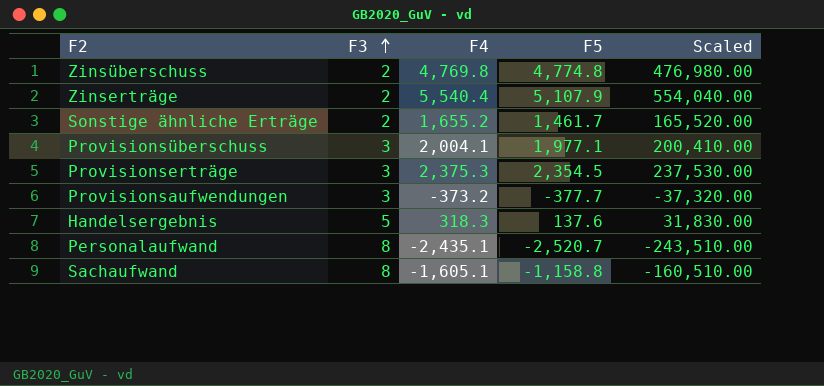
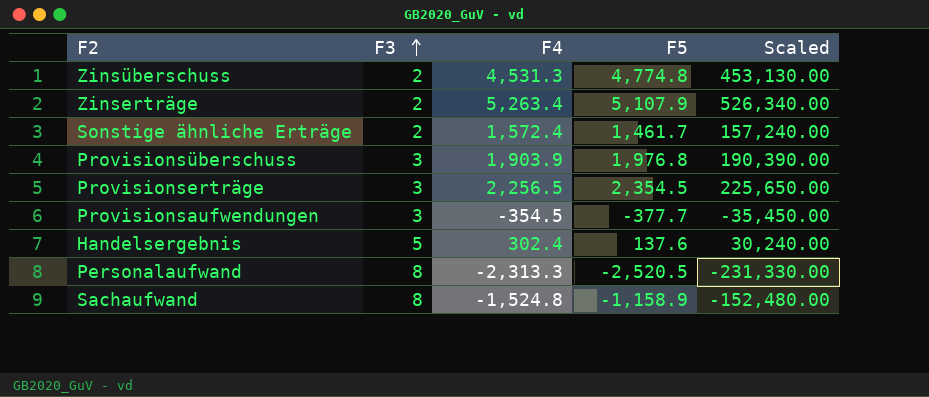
Zinsüberschuss | F4: 4,769.8 -> 4,531.3
Zinsüberschuss | Scaled: 476,980.00 -> 453,130.00
Zinserträge | F4: 5,540.4 -> 5,263.4
Zinserträge | Scaled: 554,040.00 -> 526,340.00
Sonstige ähnliche Erträge | F4: 1,655.2 -> 1,572.4
Sonstige ähnliche Erträge | Scaled: 165,520.00 -> 157,240.00
Provisionsüberschuss | F4: 2,004.1 -> 1,903.9
Provisionsüberschuss | F5: 1,977.1 -> 1,976.8
Provisionsüberschuss | Scaled: 200,410.00 -> 190,390.00
Provisionserträge | F4: 2,375.3 -> 2,256.5
Provisionserträge | Scaled: 237,530.00 -> 225,650.00
Provisionsaufwendungen | F4: -373.2 -> -354.5
Provisionsaufwendungen | Scaled: -37,320.00 -> -35,450.00
Handelsergebnis | F4: 318.3 -> 302.4
Handelsergebnis | Scaled: 31,830.00 -> 30,240.00
Personalaufwand | F4: -2,435.1 -> -2,313.3
Personalaufwand | F5: -2,520.7 -> -2,520.5
Personalaufwand | Scaled: -243,510.00 -> -231,330.00
Sachaufwand | F4: -1,605.1 -> -1,524.8
Sachaufwand | F5: -1,158.8 -> -1,158.9
Sachaufwand | Scaled: -160,510.00 -> -152,480.00

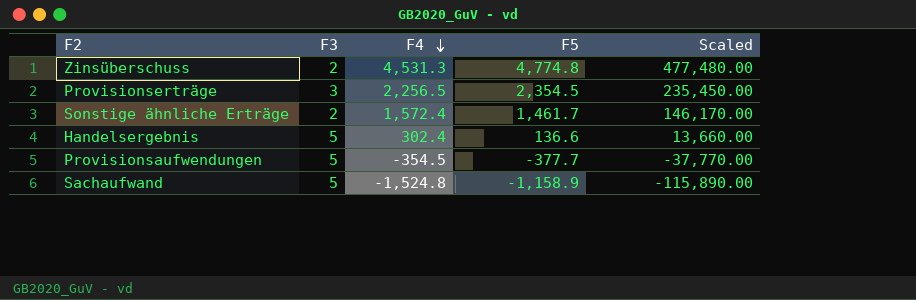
row order: F3 ascending -> F4 descending
column Scaled | formula: [F4] * 100 -> [F5] * 100
row Zinserträge: 2 | 5,263.4 | 5,107.9 | 526,340.00 -> none
row Provisionsüberschuss: 3 | 1,903.9 | 1,976.8 | 190,390.00 -> none
row Personalaufwand: 8 | -2,313.3 | -2,520.5 | -231,330.00 -> none
Handelsergebnis | F5: 137.6 -> 136.6
Provisionsaufwendungen | F3: 3 -> 5
Sachaufwand | F3: 8 -> 5

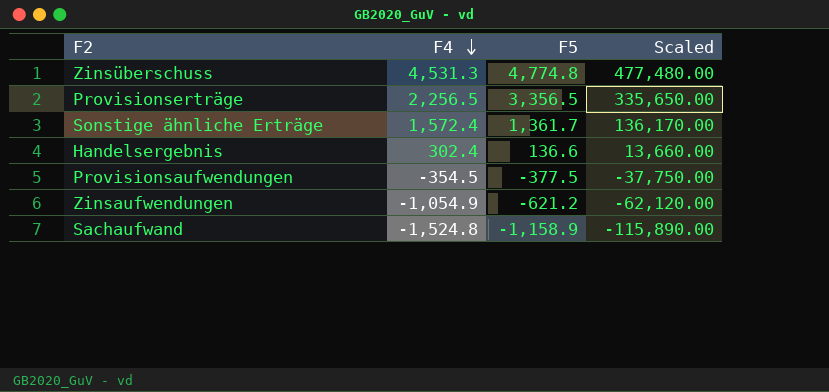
column F3 | position: 2 -> none
Provisionserträge | F5: 2,354.5 -> 3,356.5
Provisionserträge | Scaled: 235,450.00 -> 335,650.00
Sonstige ähnliche Erträge | F5: 1,461.7 -> 1,361.7
Sonstige ähnliche Erträge | Scaled: 146,170.00 -> 136,170.00
Provisionsaufwendungen | F5: -377.7 -> -377.5
Provisionsaufwendungen | Scaled: -37,770.00 -> -37,750.00
row Zinsaufwendungen: none -> -1,054.9 | -621.2 | -62,120.00

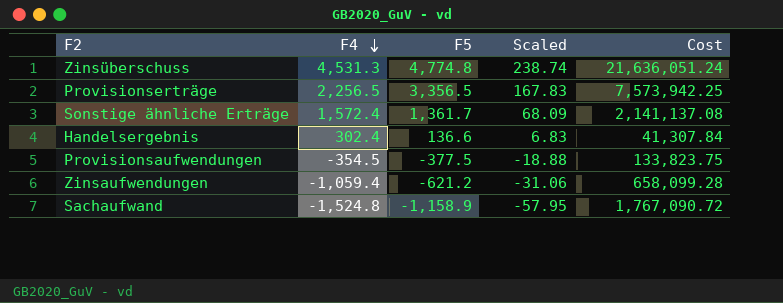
column Scaled | formula: [F5] * 100 -> [F5] * 0.05
column Cost | formula: none -> [F4] * [F5]
Zinsaufwendungen | F4: -1,054.9 -> -1,059.4

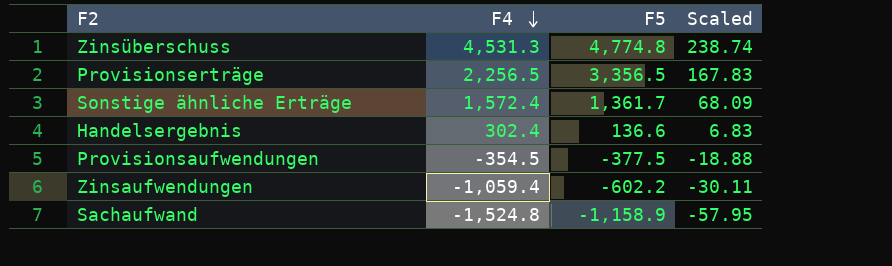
column Cost | formula: [F4] * [F5] -> none
Zinsaufwendungen | F5: -621.2 -> -602.2
Zinsaufwendungen | Scaled: -31.06 -> -30.11

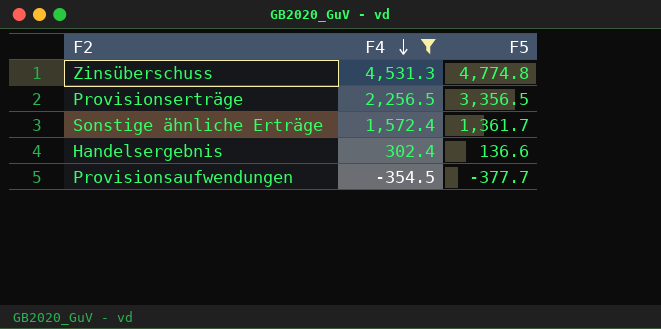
filter: none -> F4 >= -354.5
column Scaled | formula: [F5] * 0.05 -> none
Provisionsaufwendungen | F5: -377.5 -> -377.7

